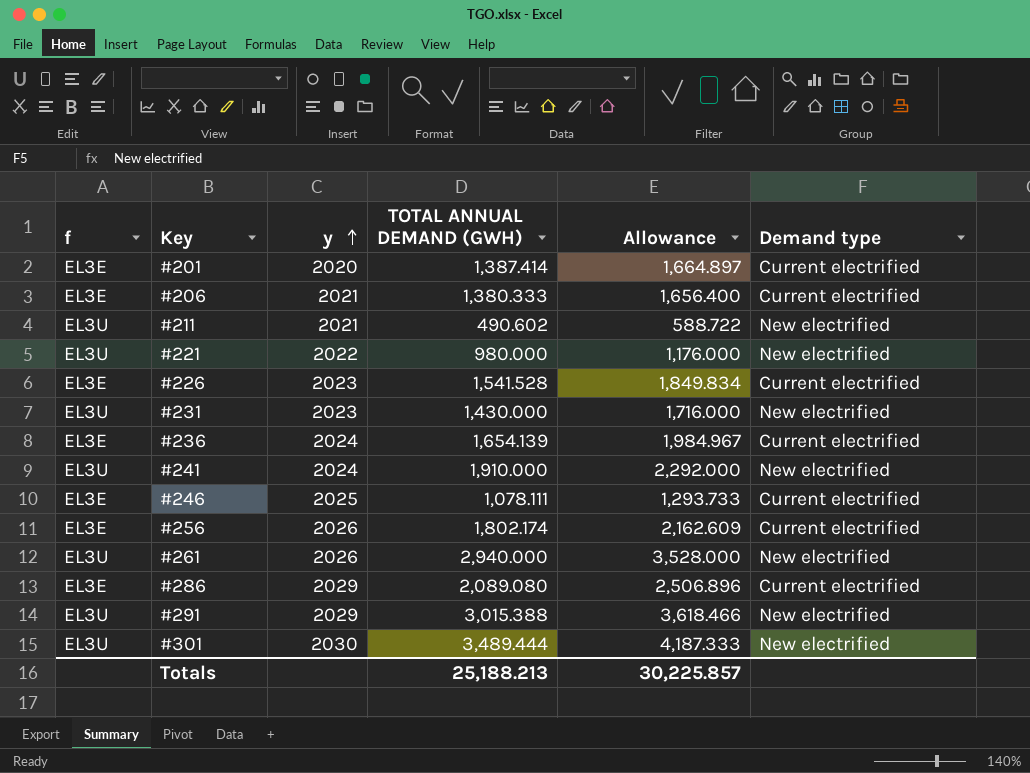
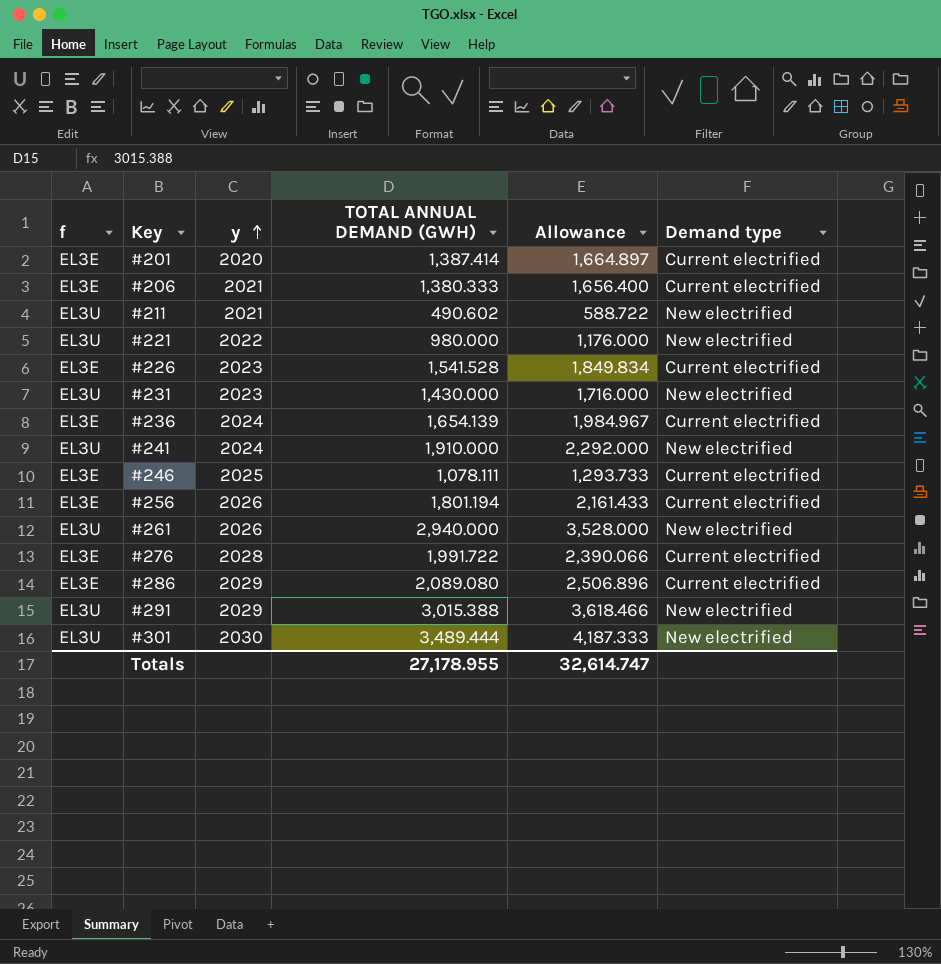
#256 | TOTAL ANNUAL DEMAND (GWH): 1,802.174 -> 1,801.194
#256 | Allowance: 2,162.609 -> 2,161.433
row #276: none -> EL3E | 2028 | 1,991.722 | 2,390.066 | Current electrified
Totals | TOTAL ANNUAL DEMAND (GWH): 25,188.213 -> 27,178.955
Totals | Allowance: 30,225.857 -> 32,614.747

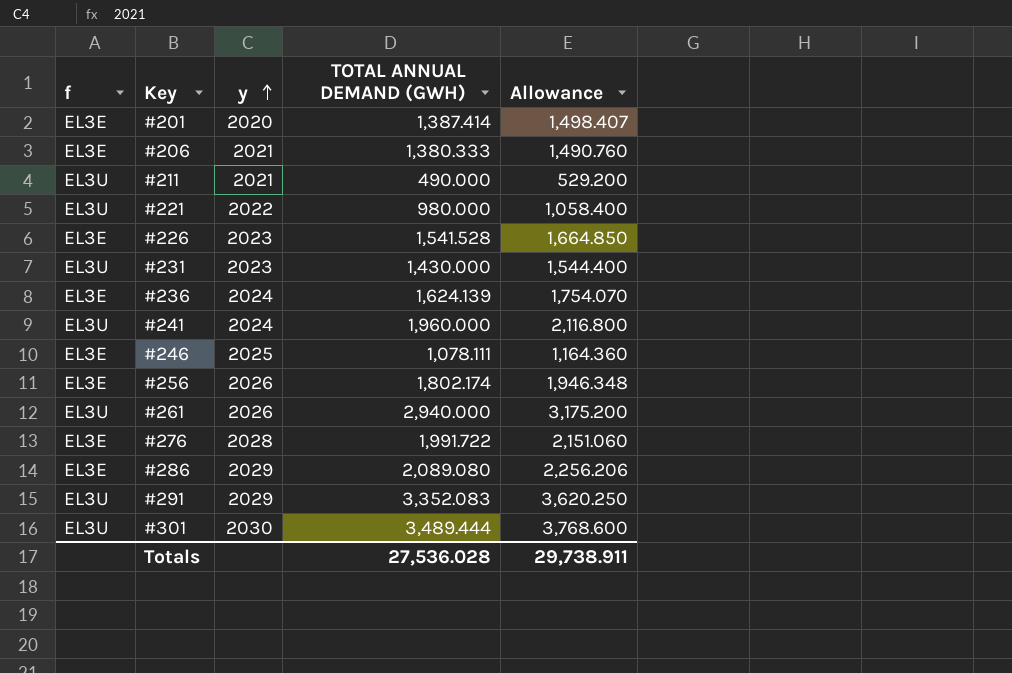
column Demand type | position: 6 -> none
column Allowance | formula: [TOTAL ANNUAL DEMAND (GWH)] * 1.2 -> [TOTAL ANNUAL DEMAND (GWH)] * 1.08
#211 | TOTAL ANNUAL DEMAND (GWH): 490.602 -> 490.000
#236 | TOTAL ANNUAL DEMAND (GWH): 1,654.139 -> 1,624.139
#241 | TOTAL ANNUAL DEMAND (GWH): 1,910.000 -> 1,960.000
#256 | TOTAL ANNUAL DEMAND (GWH): 1,801.194 -> 1,802.174
#291 | TOTAL ANNUAL DEMAND (GWH): 3,015.388 -> 3,352.083
Totals | TOTAL ANNUAL DEMAND (GWH): 27,178.955 -> 27,536.028
Totals | Allowance: 32,614.747 -> 29,738.911

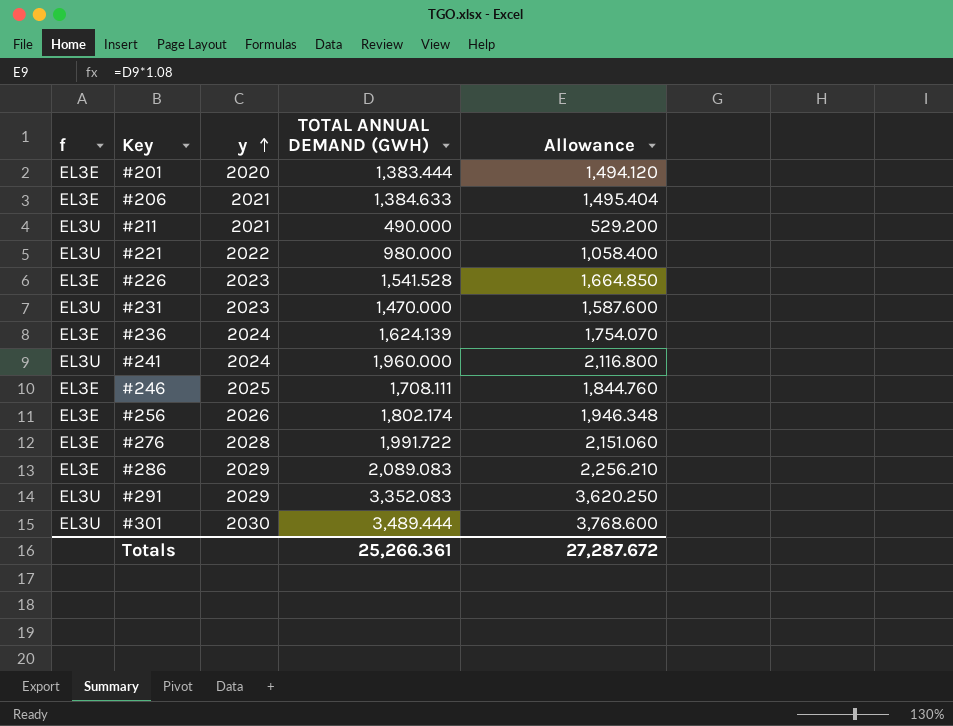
row #261: EL3U | 2026 | 2,940.000 | 3,175.200 -> none
#201 | TOTAL ANNUAL DEMAND (GWH): 1,387.414 -> 1,383.444
#201 | Allowance: 1,498.407 -> 1,494.120
#206 | TOTAL ANNUAL DEMAND (GWH): 1,380.333 -> 1,384.633
#206 | Allowance: 1,490.760 -> 1,495.404
#231 | TOTAL ANNUAL DEMAND (GWH): 1,430.000 -> 1,470.000
#231 | Allowance: 1,544.400 -> 1,587.600
#246 | TOTAL ANNUAL DEMAND (GWH): 1,078.111 -> 1,708.111
#246 | Allowance: 1,164.360 -> 1,844.760
#286 | TOTAL ANNUAL DEMAND (GWH): 2,089.080 -> 2,089.083
#286 | Allowance: 2,256.206 -> 2,256.210
Totals | TOTAL ANNUAL DEMAND (GWH): 27,536.028 -> 25,266.361
Totals | Allowance: 29,738.911 -> 27,287.672

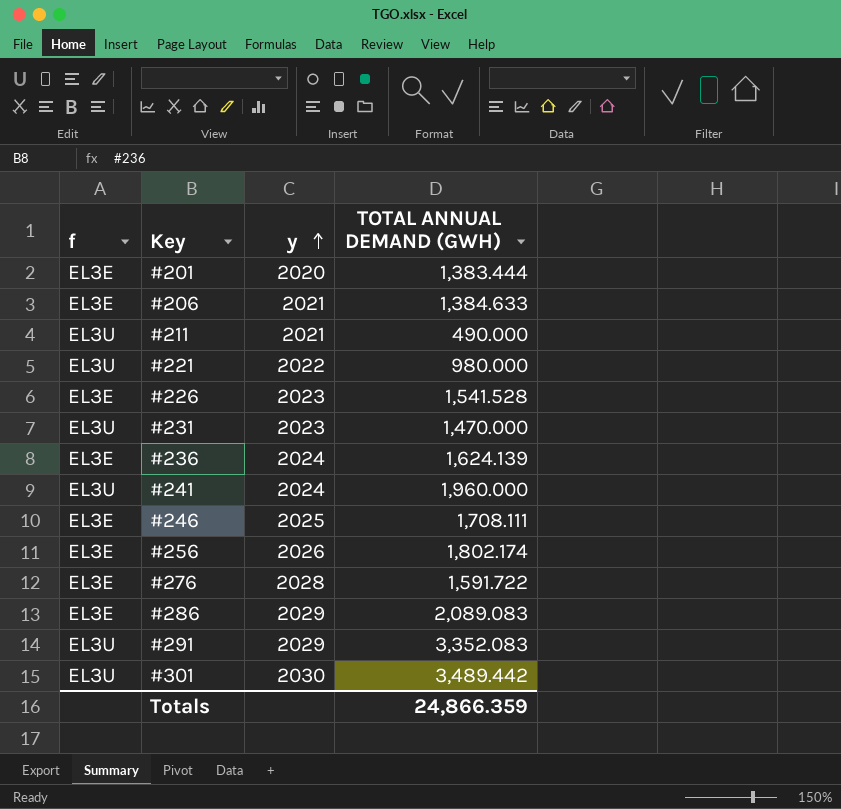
column Allowance | formula: [TOTAL ANNUAL DEMAND (GWH)] * 1.08 -> none
#276 | TOTAL ANNUAL DEMAND (GWH): 1,991.722 -> 1,591.722
#301 | TOTAL ANNUAL DEMAND (GWH): 3,489.444 -> 3,489.442
Totals | TOTAL ANNUAL DEMAND (GWH): 25,266.361 -> 24,866.359

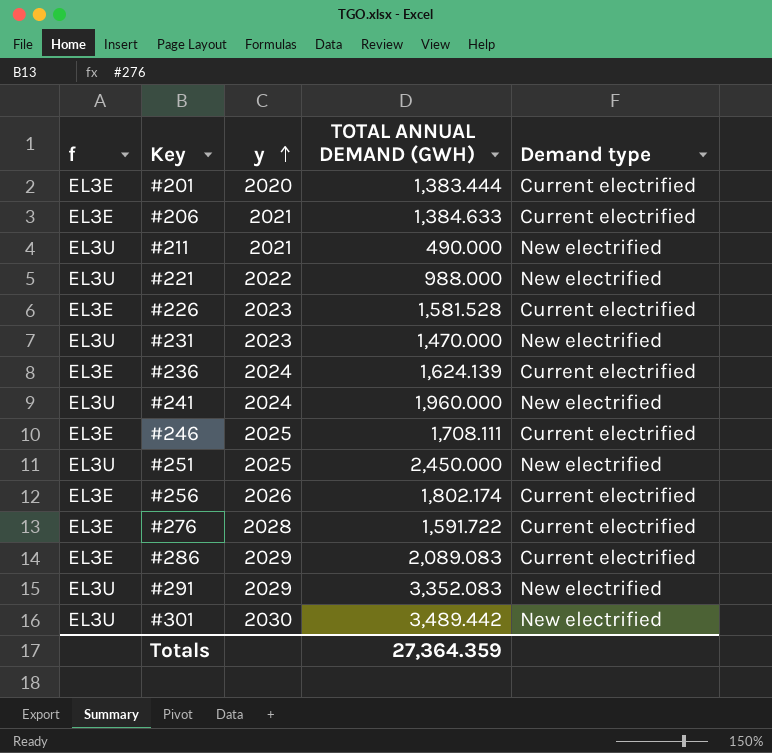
column Demand type | position: none -> 5
#221 | TOTAL ANNUAL DEMAND (GWH): 980.000 -> 988.000
#226 | TOTAL ANNUAL DEMAND (GWH): 1,541.528 -> 1,581.528
row #251: none -> EL3U | 2025 | 2,450.000 | New electrified
Totals | TOTAL ANNUAL DEMAND (GWH): 24,866.359 -> 27,364.359

